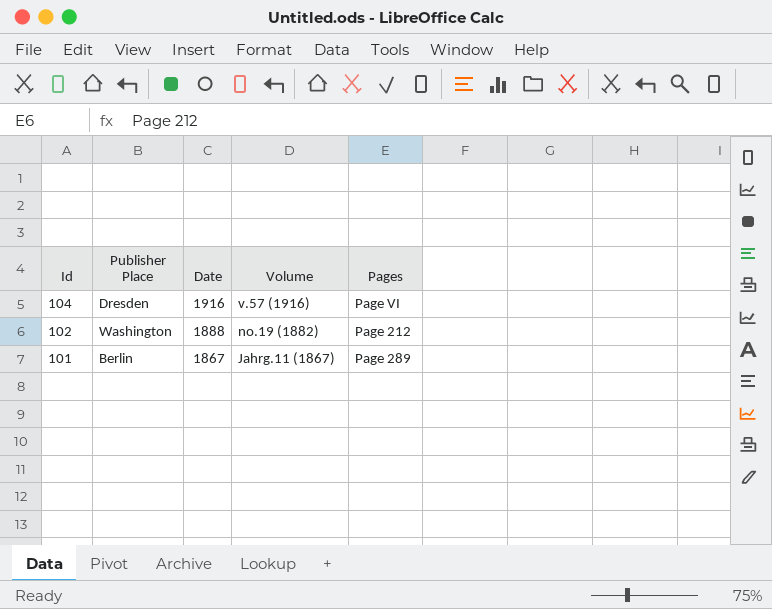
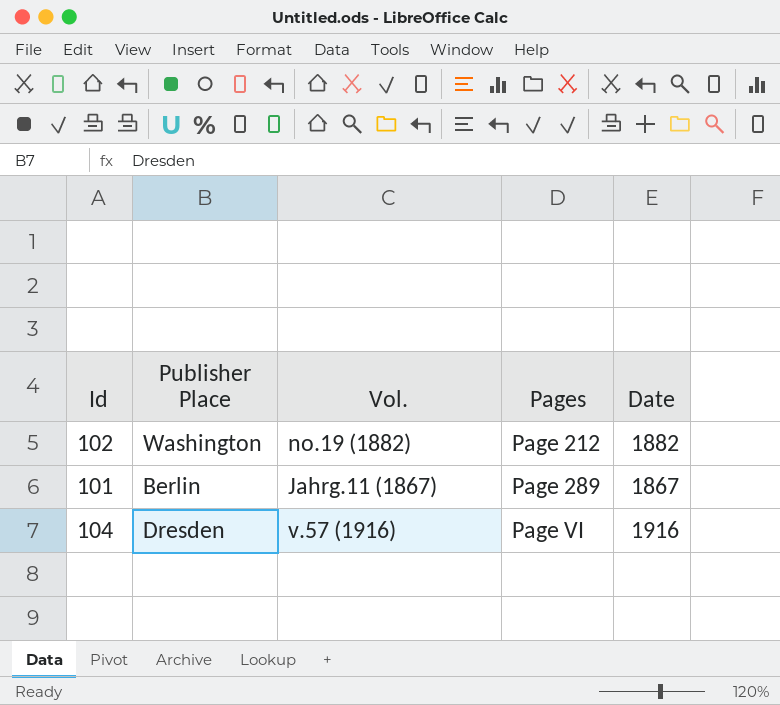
row order: Id descending -> Pages ascending
column name: Volume -> Vol.
column Date | position: 3 -> 5
102 | Date: 1888 -> 1882

